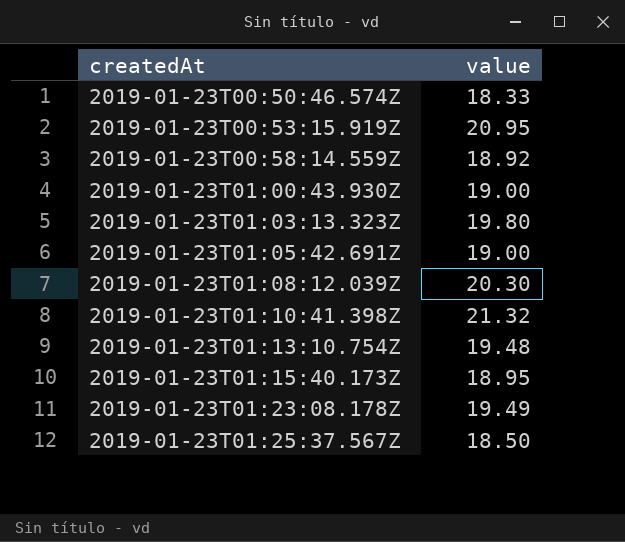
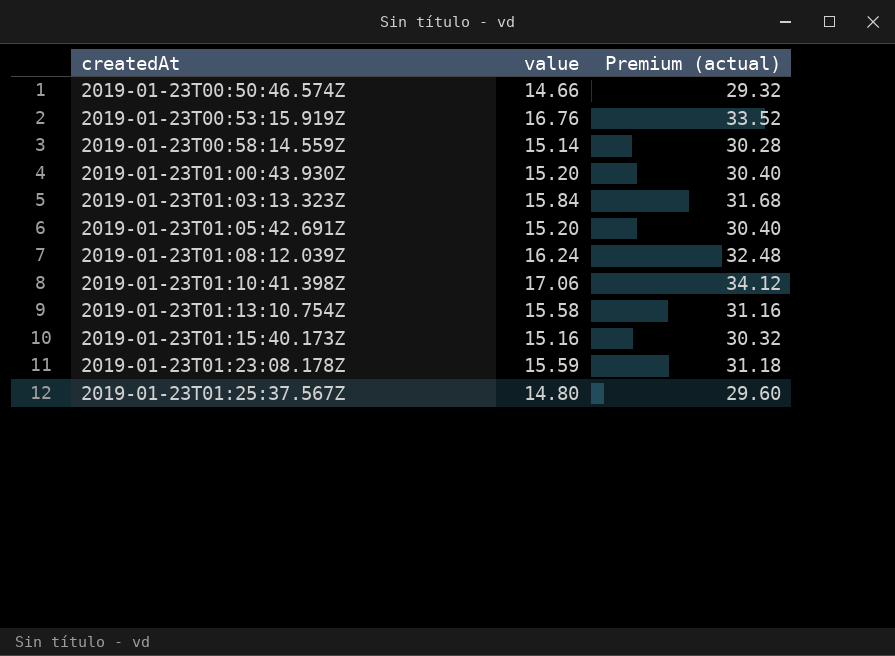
column Premium (actual) | formula: none -> [value] * 2
2019-01-23T00:50:46.574Z | value: 18.33 -> 14.66
2019-01-23T00:53:15.919Z | value: 20.95 -> 16.76
2019-01-23T00:58:14.559Z | value: 18.92 -> 15.14
2019-01-23T01:00:43.930Z | value: 19.00 -> 15.20
2019-01-23T01:03:13.323Z | value: 19.80 -> 15.84
2019-01-23T01:05:42.691Z | value: 19.00 -> 15.20
2019-01-23T01:08:12.039Z | value: 20.30 -> 16.24
2019-01-23T01:10:41.398Z | value: 21.32 -> 17.06
2019-01-23T01:13:10.754Z | value: 19.48 -> 15.58
2019-01-23T01:15:40.173Z | value: 18.95 -> 15.16
2019-01-23T01:23:08.178Z | value: 19.49 -> 15.59
2019-01-23T01:25:37.567Z | value: 18.50 -> 14.80

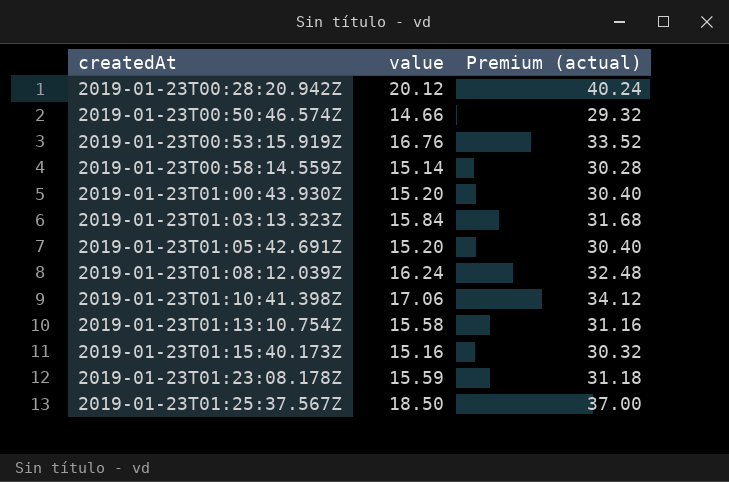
row 2019-01-23T00:28:20.942Z: none -> 20.12 | 40.24
2019-01-23T01:25:37.567Z | value: 14.80 -> 18.50
2019-01-23T01:25:37.567Z | Premium (actual): 29.60 -> 37.00

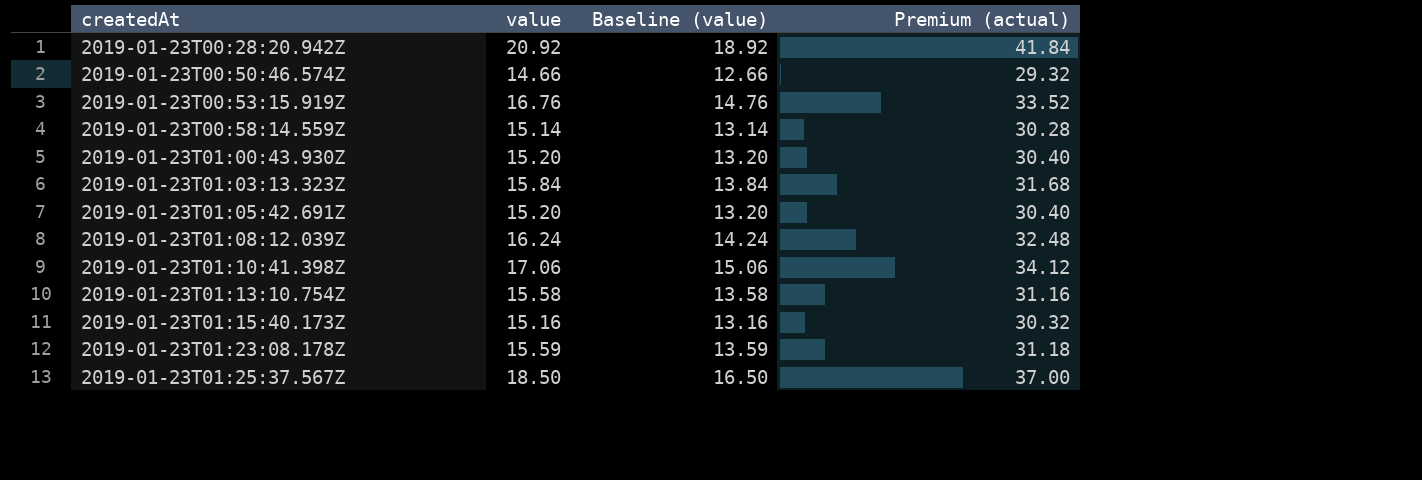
column Baseline (value) | formula: none -> [value] - 2
2019-01-23T00:28:20.942Z | value: 20.12 -> 20.92
2019-01-23T00:28:20.942Z | Premium (actual): 40.24 -> 41.84

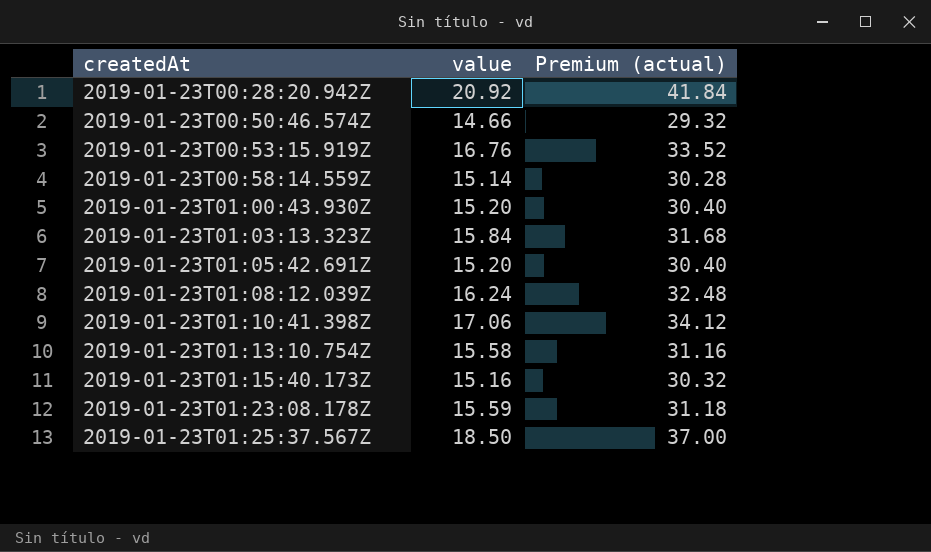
column Baseline (value) | formula: [value] - 2 -> none

